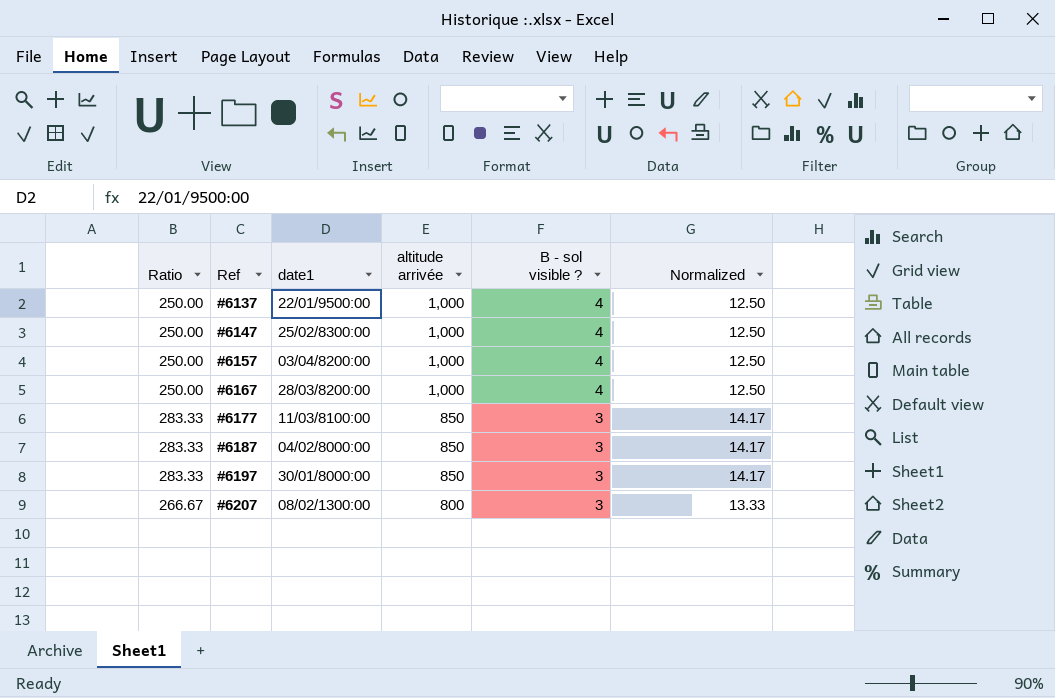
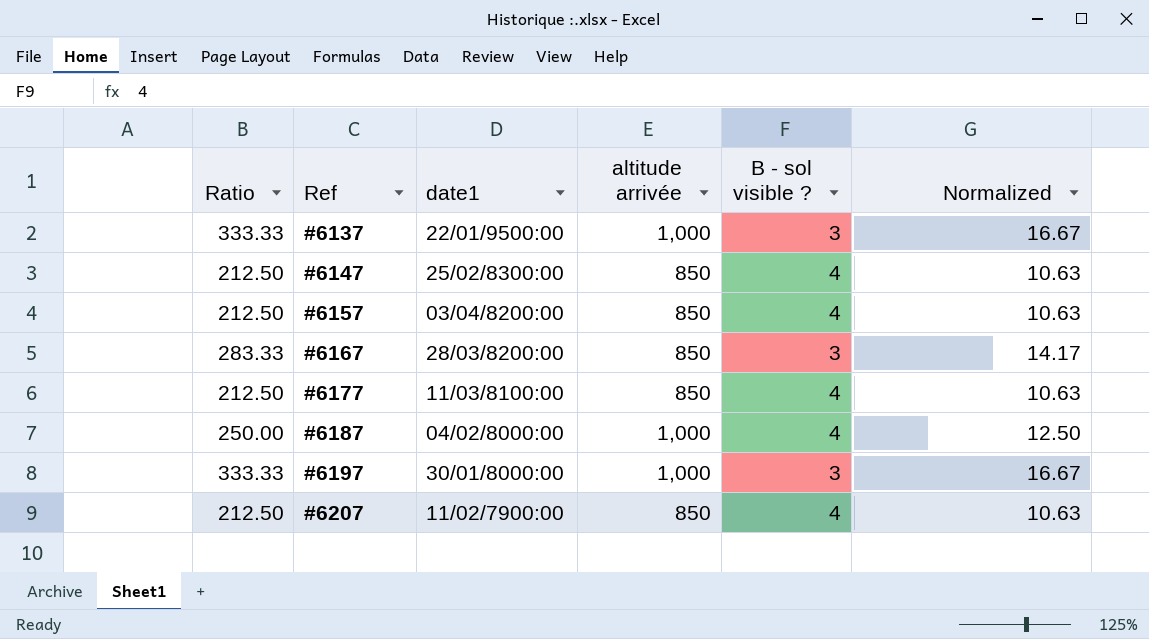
#6137 | Ratio: 250.00 -> 333.33
#6137 | B - sol visible ?: 4 -> 3
#6137 | Normalized: 12.50 -> 16.67
#6147 | Ratio: 250.00 -> 212.50
#6147 | altitude arrivée: 1,000 -> 850
#6147 | Normalized: 12.50 -> 10.63
#6157 | Ratio: 250.00 -> 212.50
#6157 | altitude arrivée: 1,000 -> 850
#6157 | Normalized: 12.50 -> 10.63
#6167 | Ratio: 250.00 -> 283.33
#6167 | altitude arrivée: 1,000 -> 850
#6167 | B - sol visible ?: 4 -> 3
#6167 | Normalized: 12.50 -> 14.17
#6177 | Ratio: 283.33 -> 212.50
#6177 | B - sol visible ?: 3 -> 4
#6177 | Normalized: 14.17 -> 10.63
#6187 | Ratio: 283.33 -> 250.00
#6187 | altitude arrivée: 850 -> 1,000
#6187 | B - sol visible ?: 3 -> 4
#6187 | Normalized: 14.17 -> 12.50
#6197 | Ratio: 283.33 -> 333.33
#6197 | altitude arrivée: 850 -> 1,000
#6197 | Normalized: 14.17 -> 16.67
#6207 | Ratio: 266.67 -> 212.50
#6207 | date1: 08/02/1300:00 -> 11/02/7900:00
#6207 | altitude arrivée: 800 -> 850
#6207 | B - sol visible ?: 3 -> 4
#6207 | Normalized: 13.33 -> 10.63

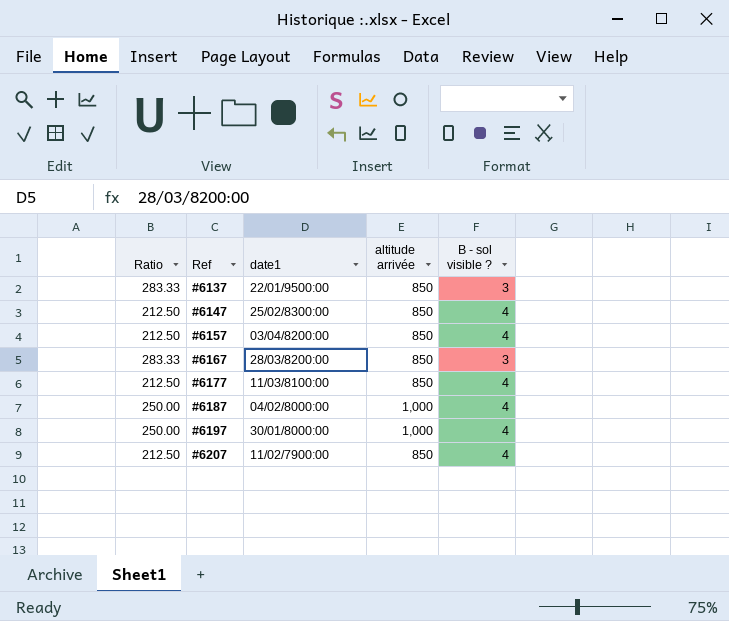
column Normalized | formula: [Ratio] * 0.05 -> none
#6137 | Ratio: 333.33 -> 283.33
#6137 | altitude arrivée: 1,000 -> 850
#6197 | Ratio: 333.33 -> 250.00
#6197 | B - sol visible ?: 3 -> 4

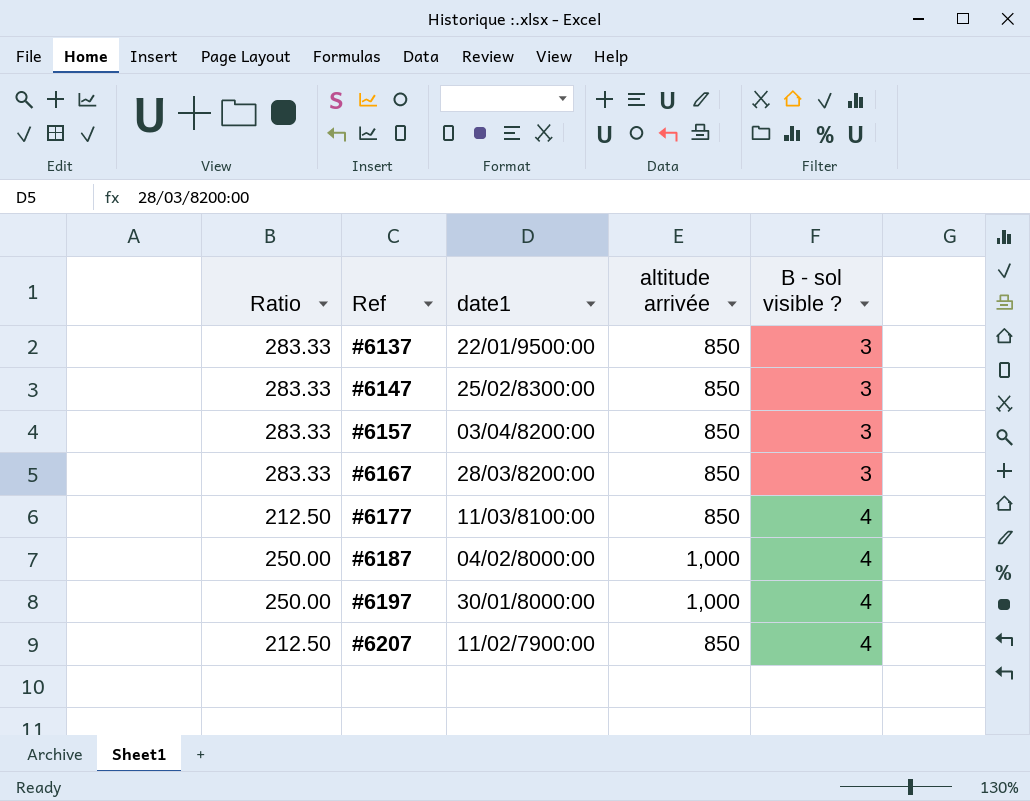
#6147 | Ratio: 212.50 -> 283.33
#6147 | B - sol visible ?: 4 -> 3
#6157 | Ratio: 212.50 -> 283.33
#6157 | B - sol visible ?: 4 -> 3

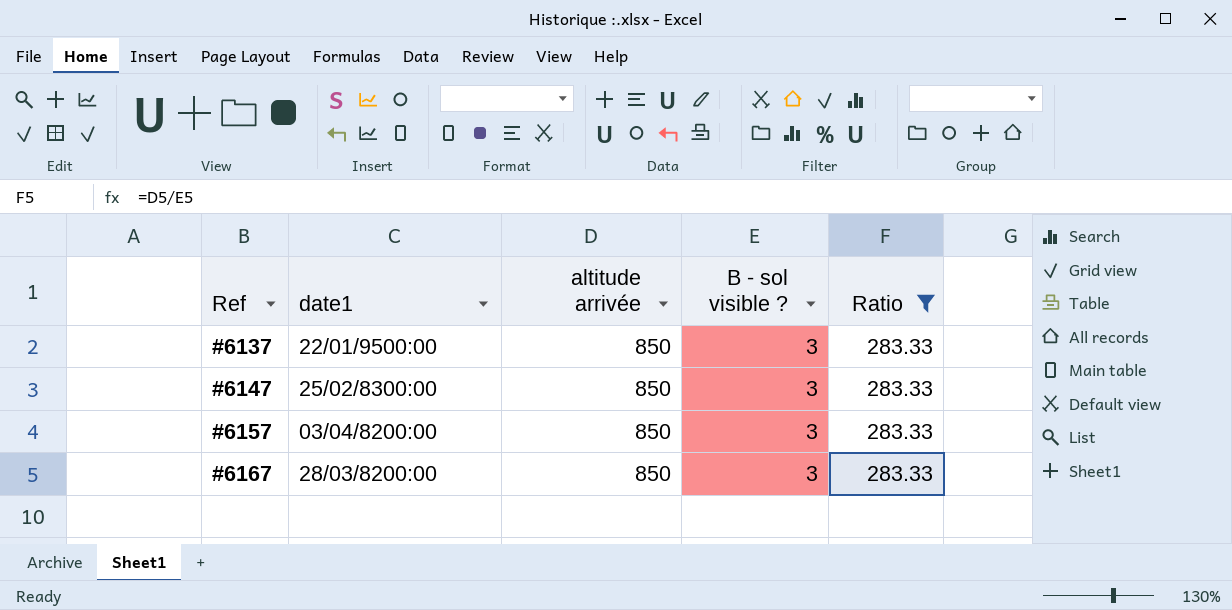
filter: none -> Ratio = 283.33
column Ratio | position: 1 -> 5

